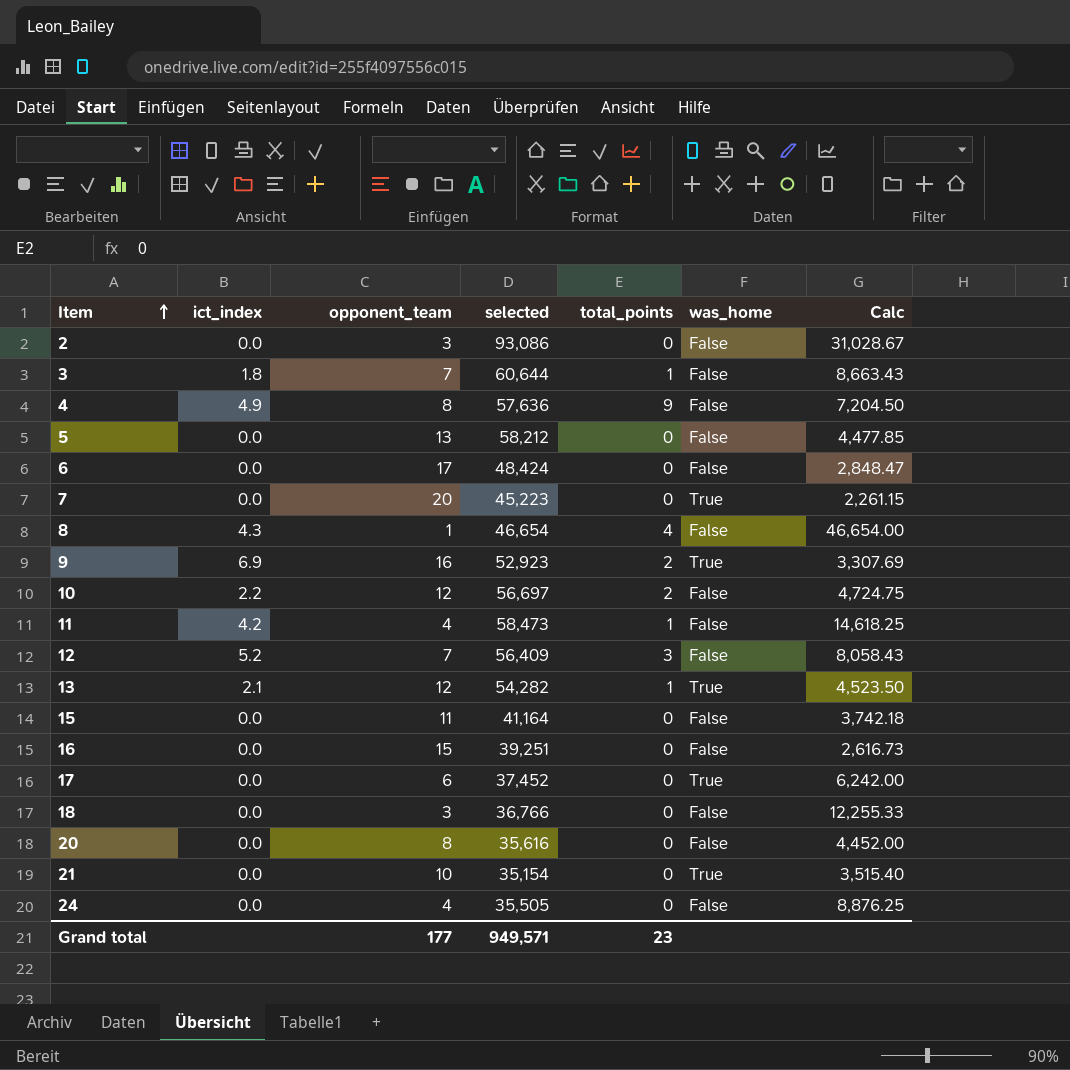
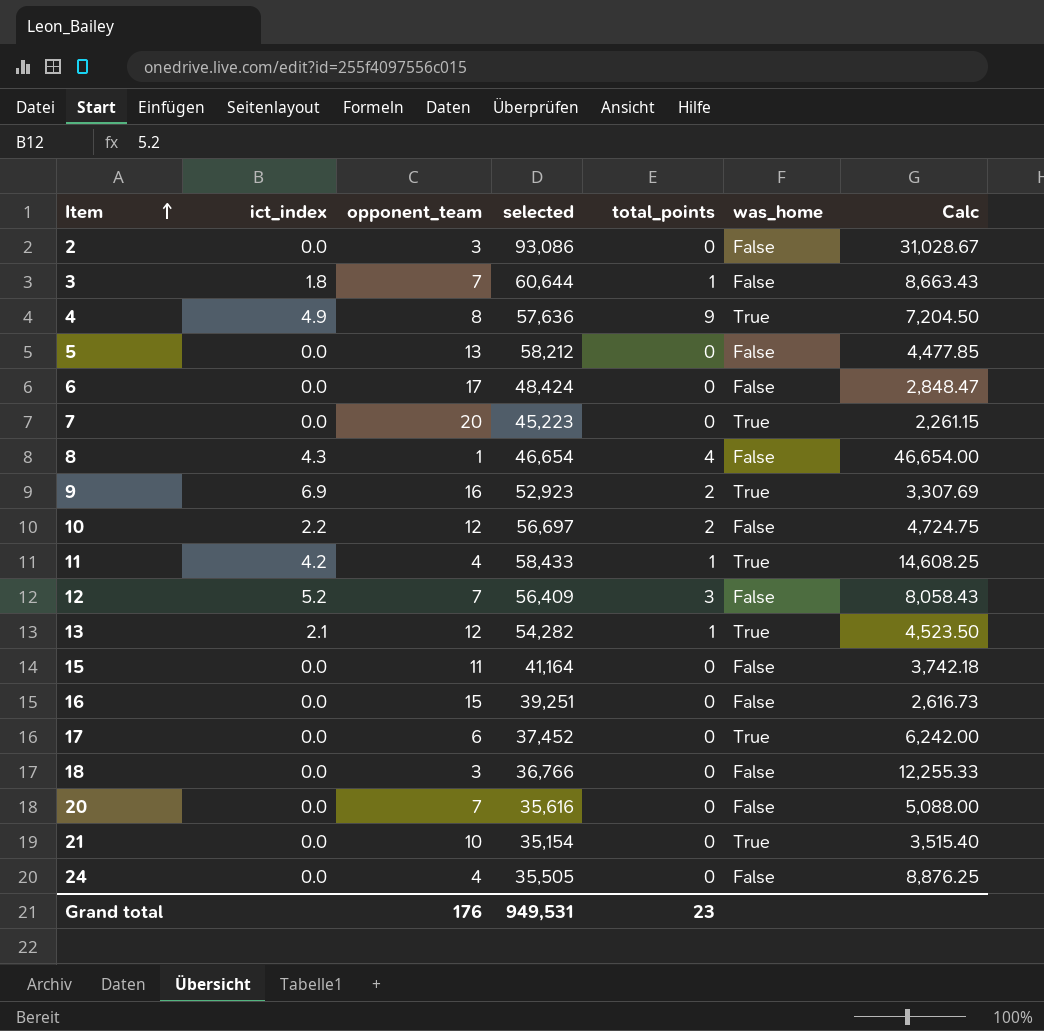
4 | was_home: False -> True
11 | selected: 58,473 -> 58,433
11 | was_home: False -> True
11 | Calc: 14,618.25 -> 14,608.25
20 | opponent_team: 8 -> 7
20 | Calc: 4,452.00 -> 5,088.00
Grand total | opponent_team: 177 -> 176
Grand total | selected: 949,571 -> 949,531

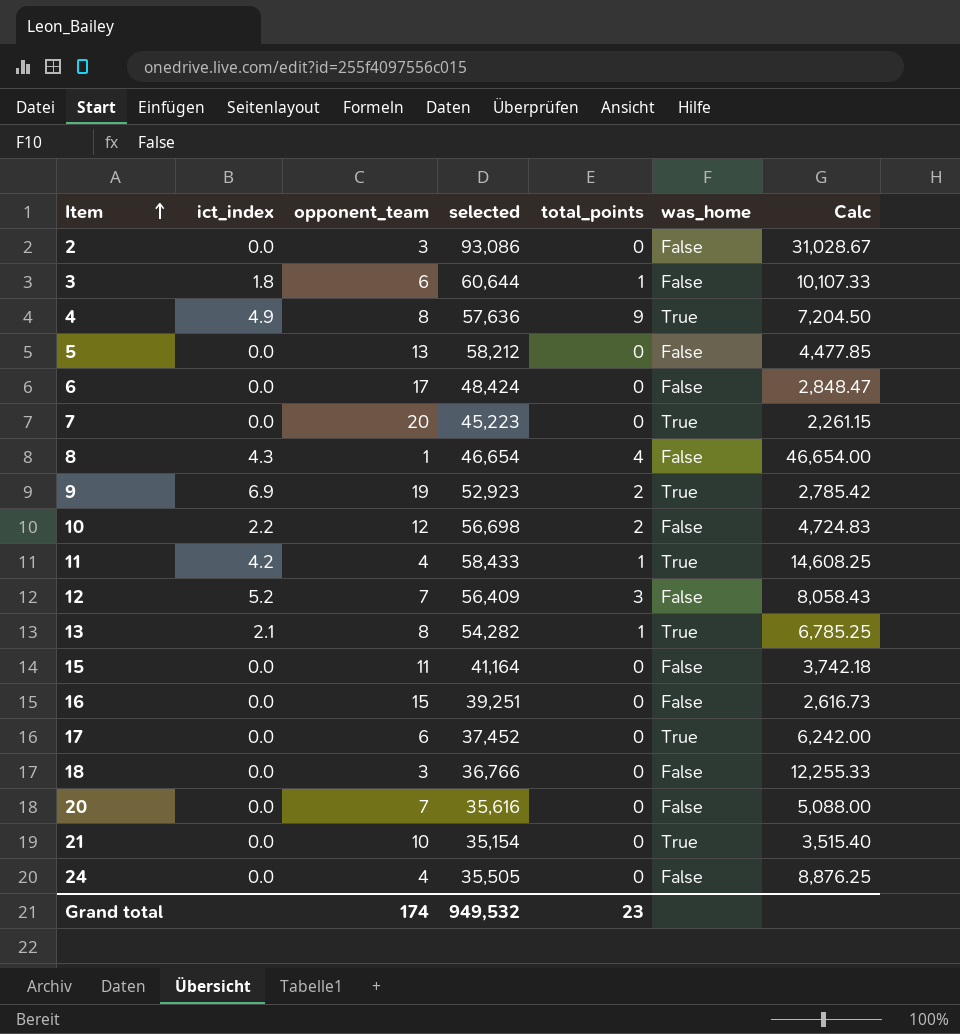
3 | opponent_team: 7 -> 6
3 | Calc: 8,663.43 -> 10,107.33
9 | opponent_team: 16 -> 19
9 | Calc: 3,307.69 -> 2,785.42
10 | selected: 56,697 -> 56,698
10 | Calc: 4,724.75 -> 4,724.83
13 | opponent_team: 12 -> 8
13 | Calc: 4,523.50 -> 6,785.25
Grand total | opponent_team: 176 -> 174
Grand total | selected: 949,531 -> 949,532

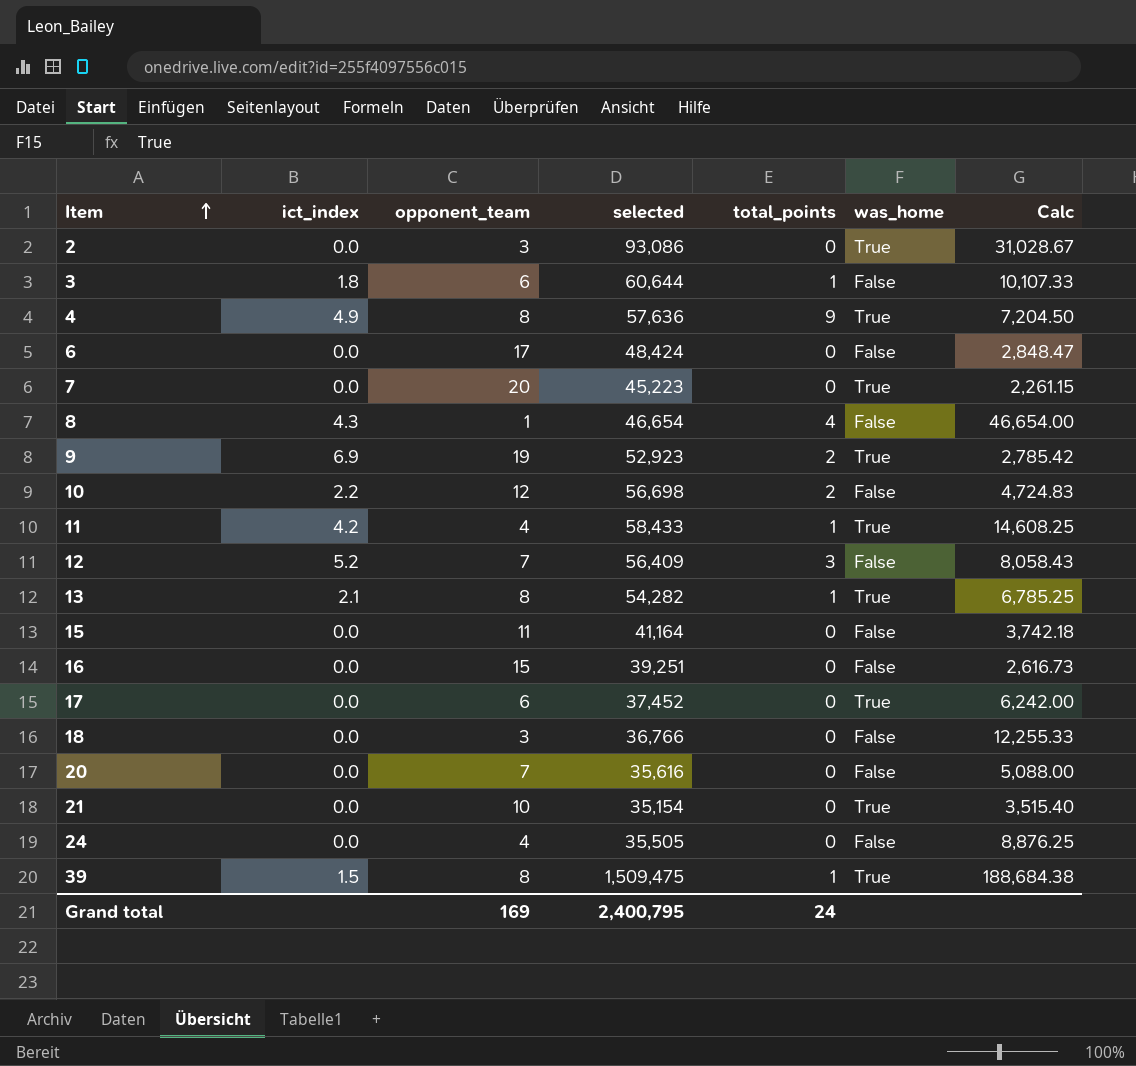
row 5: 0.0 | 13 | 58,212 | 0 | False | 4,477.85 -> none
2 | was_home: False -> True
row 39: none -> 1.5 | 8 | 1,509,475 | 1 | True | 188,684.38
Grand total | opponent_team: 174 -> 169
Grand total | selected: 949,532 -> 2,400,795
Grand total | total_points: 23 -> 24

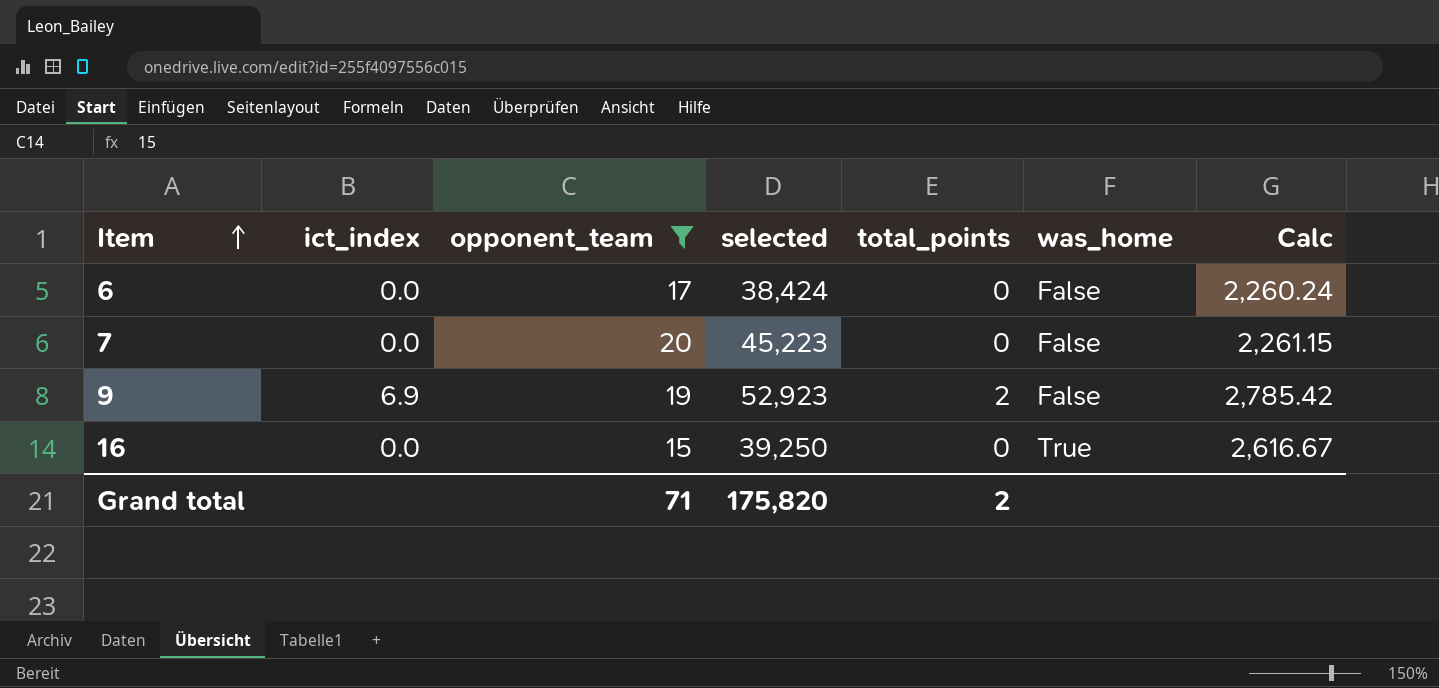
filter: none -> opponent_team >= 15
6 | selected: 48,424 -> 38,424
6 | Calc: 2,848.47 -> 2,260.24
7 | was_home: True -> False
9 | was_home: True -> False
16 | selected: 39,251 -> 39,250
16 | was_home: False -> True
16 | Calc: 2,616.73 -> 2,616.67
Grand total | opponent_team: 169 -> 71
Grand total | selected: 2,400,795 -> 175,820
Grand total | total_points: 24 -> 2

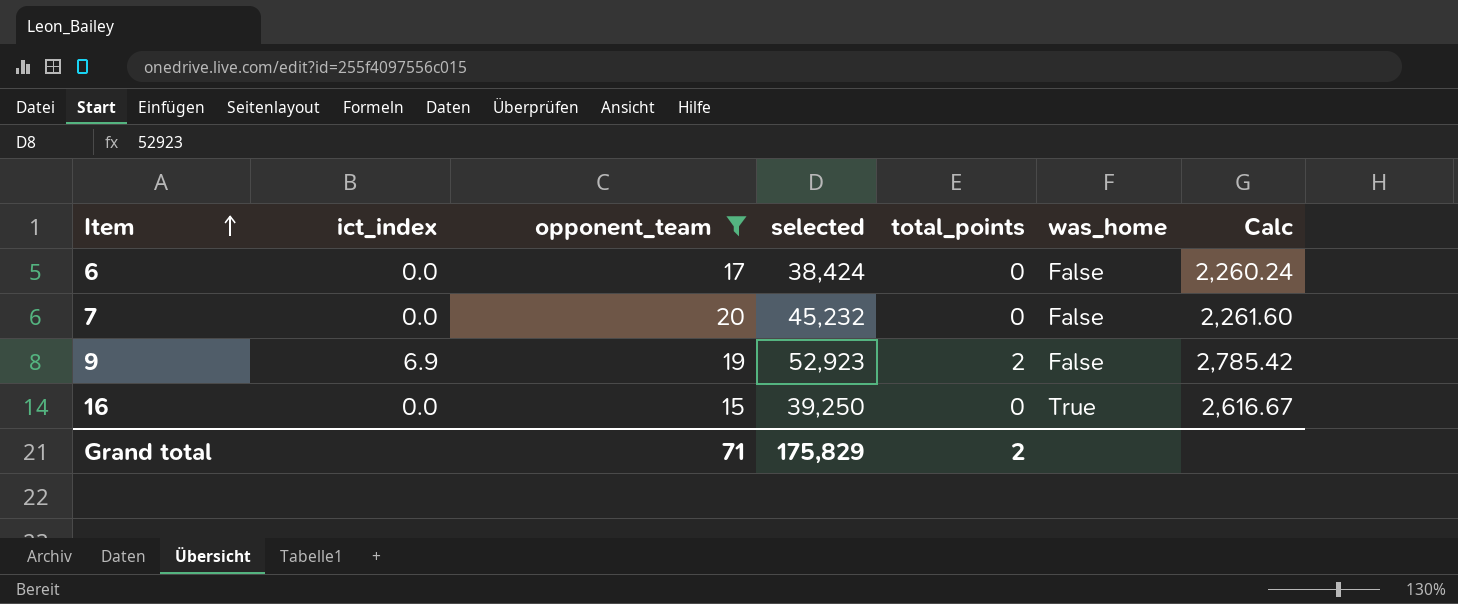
7 | selected: 45,223 -> 45,232
7 | Calc: 2,261.15 -> 2,261.60
Grand total | selected: 175,820 -> 175,829

